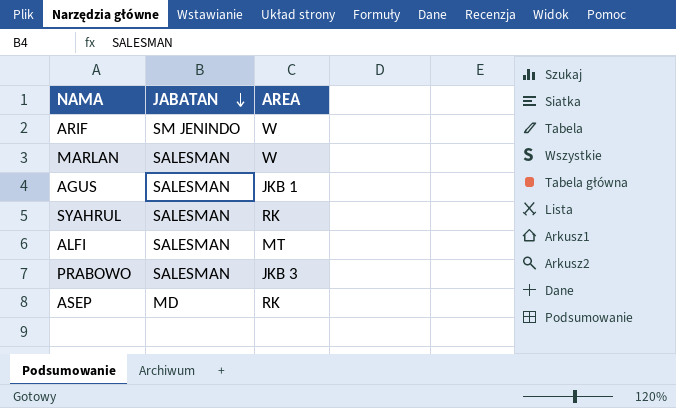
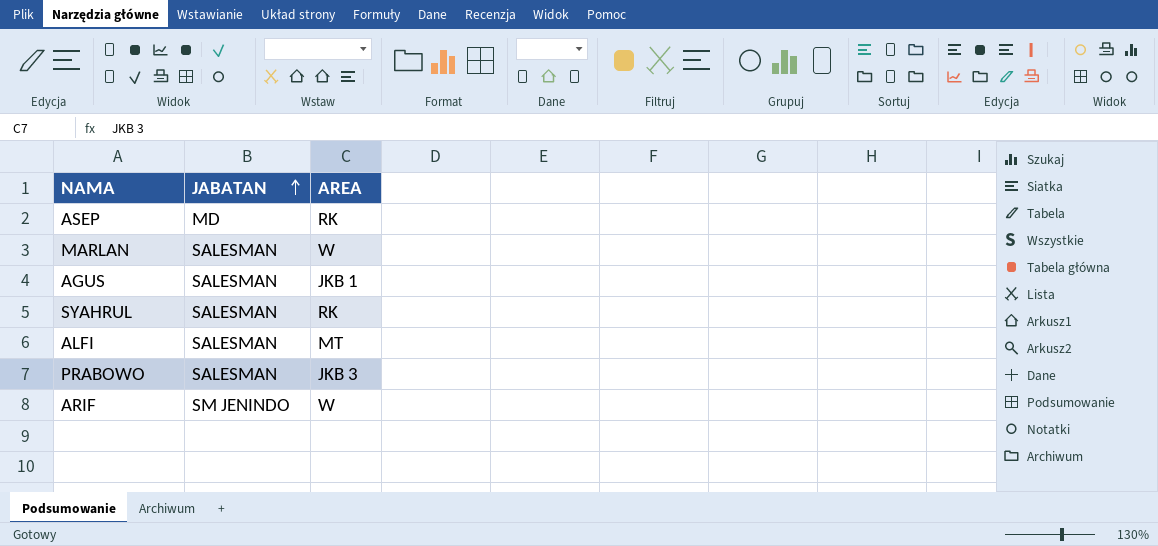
row order: JABATAN descending -> JABATAN ascending

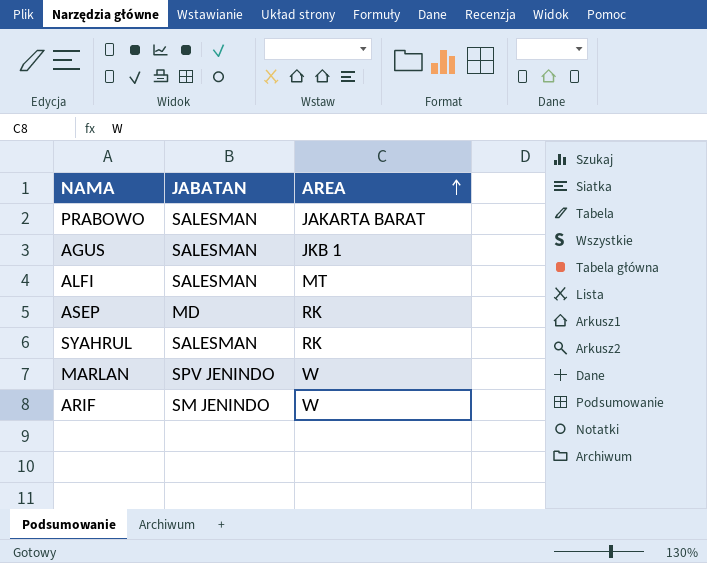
row order: JABATAN ascending -> AREA ascending
PRABOWO | AREA: JKB 3 -> JAKARTA BARAT
MARLAN | JABATAN: SALESMAN -> SPV JENINDO

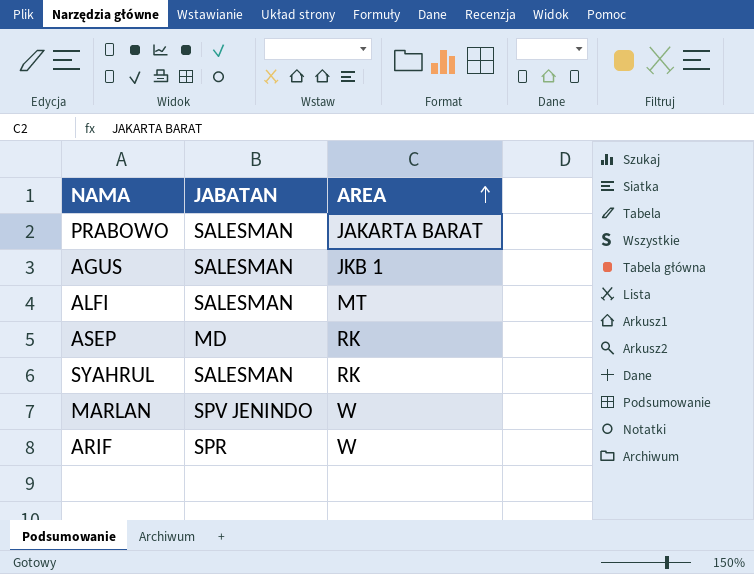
ARIF | JABATAN: SM JENINDO -> SPR

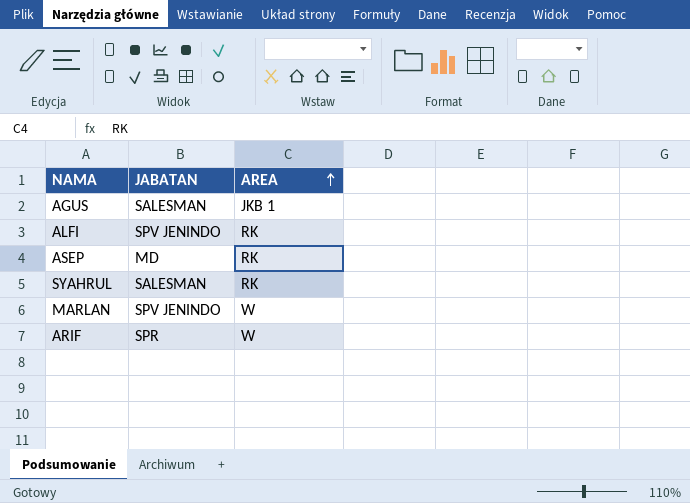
row PRABOWO: SALESMAN | JAKARTA BARAT -> none
ALFI | JABATAN: SALESMAN -> SPV JENINDO
ALFI | AREA: MT -> RK

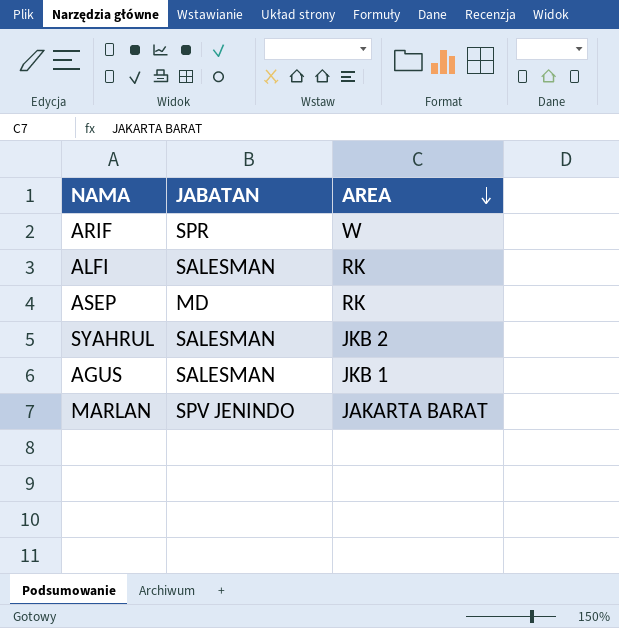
row order: AREA ascending -> AREA descending
ALFI | JABATAN: SPV JENINDO -> SALESMAN
SYAHRUL | AREA: RK -> JKB 2
MARLAN | AREA: W -> JAKARTA BARAT

